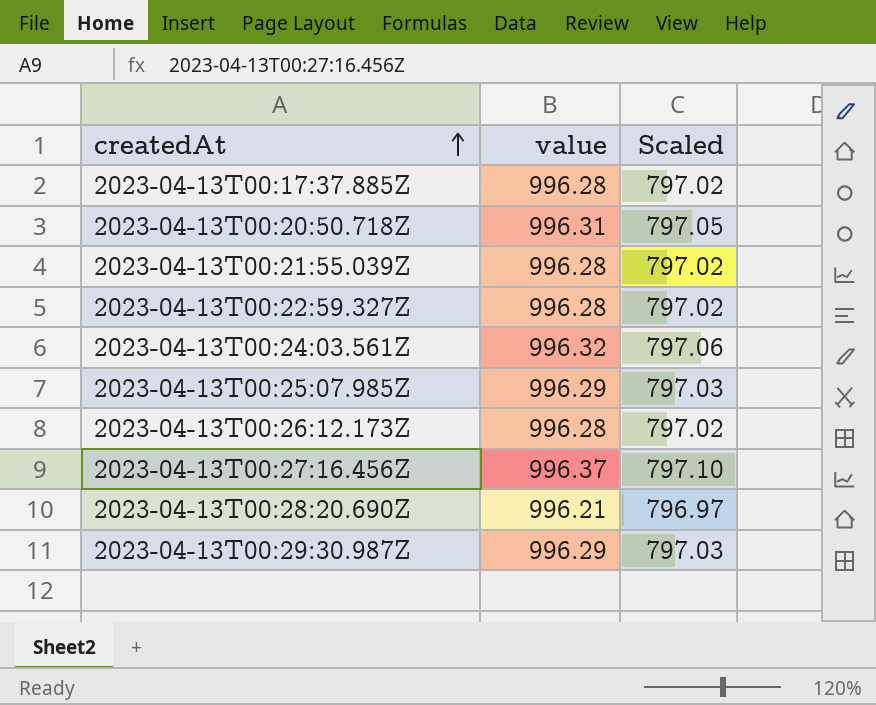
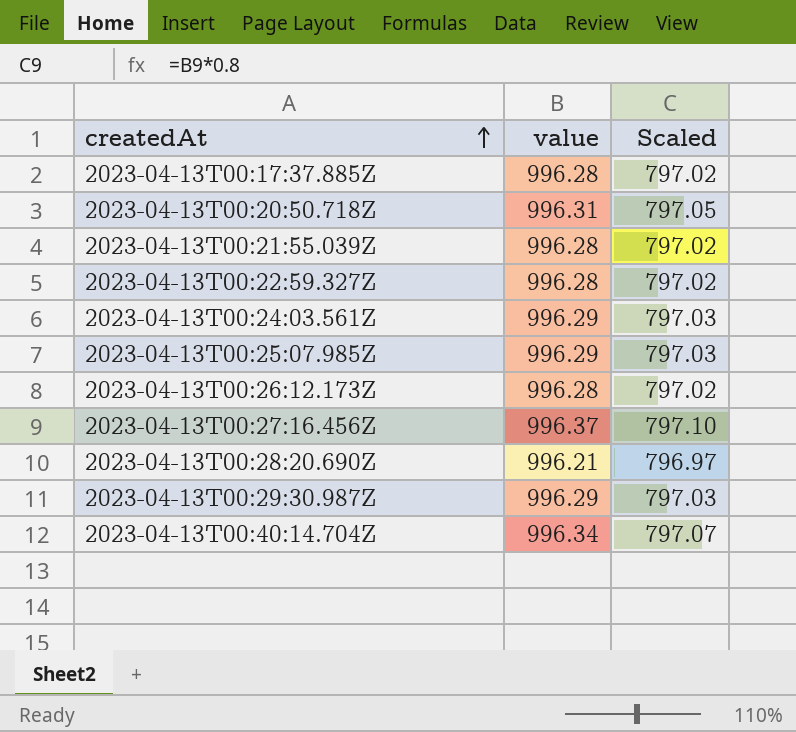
2023-04-13T00:24:03.561Z | value: 996.32 -> 996.29
2023-04-13T00:24:03.561Z | Scaled: 797.06 -> 797.03
row 2023-04-13T00:40:14.704Z: none -> 996.34 | 797.07

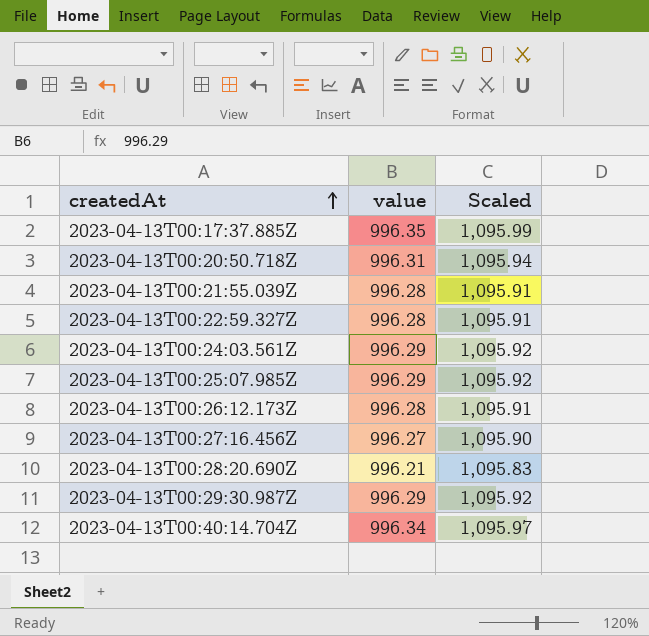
column Scaled | formula: [value] * 0.8 -> [value] * 1.1
2023-04-13T00:17:37.885Z | value: 996.28 -> 996.35
2023-04-13T00:27:16.456Z | value: 996.37 -> 996.27

